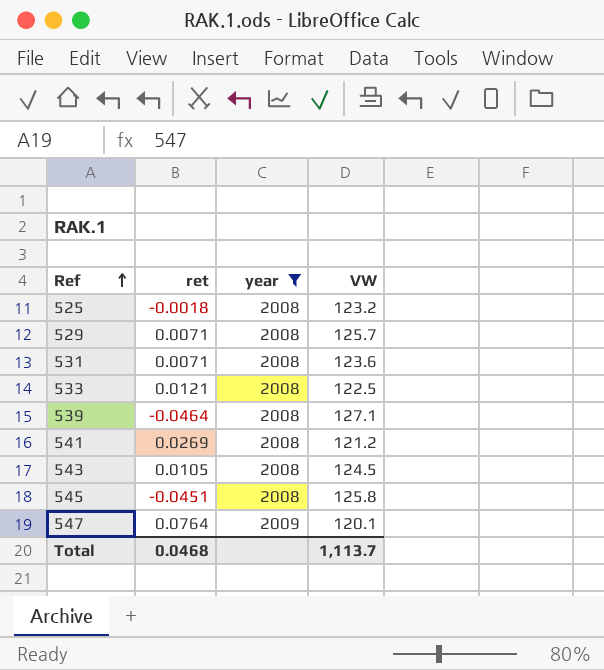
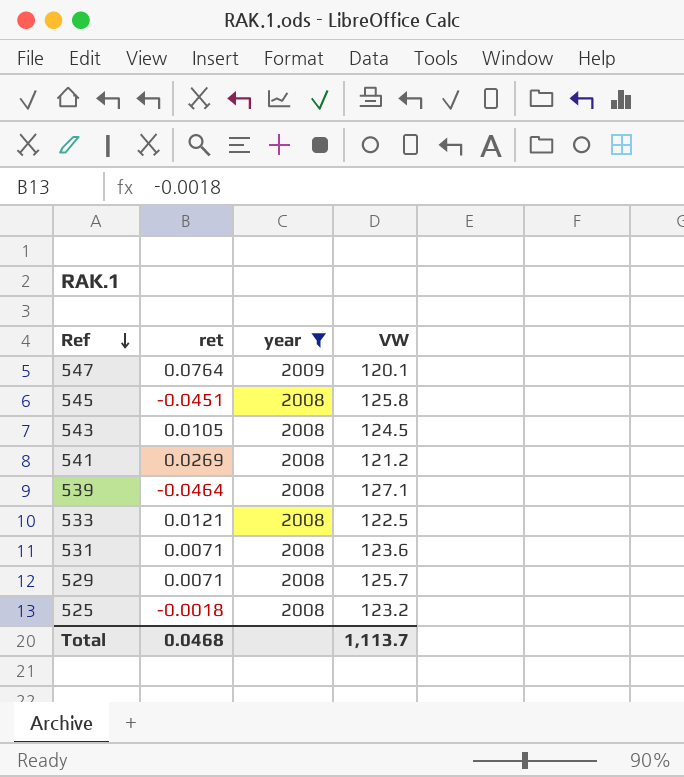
row order: Ref ascending -> Ref descending

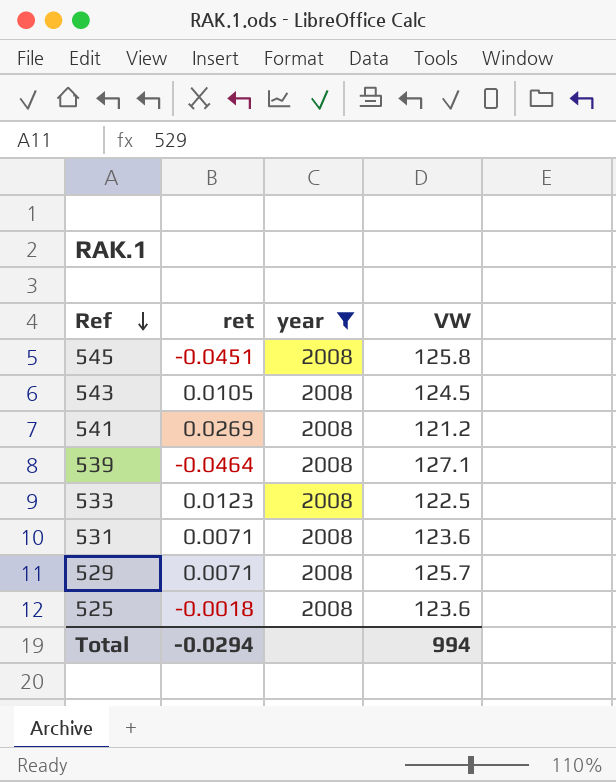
row 547: 0.0764 | 2009 | 120.1 -> none
533 | ret: 0.0121 -> 0.0123
525 | VW: 123.2 -> 123.6
Total | ret: 0.0468 -> -0.0294
Total | VW: 1,113.7 -> 994

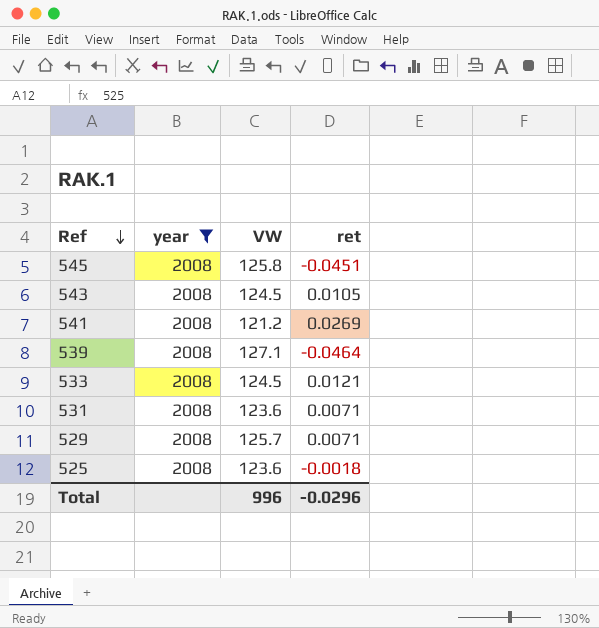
column ret | position: 2 -> 4
533 | VW: 122.5 -> 124.5
533 | ret: 0.0123 -> 0.0121
Total | VW: 994 -> 996
Total | ret: -0.0294 -> -0.0296

